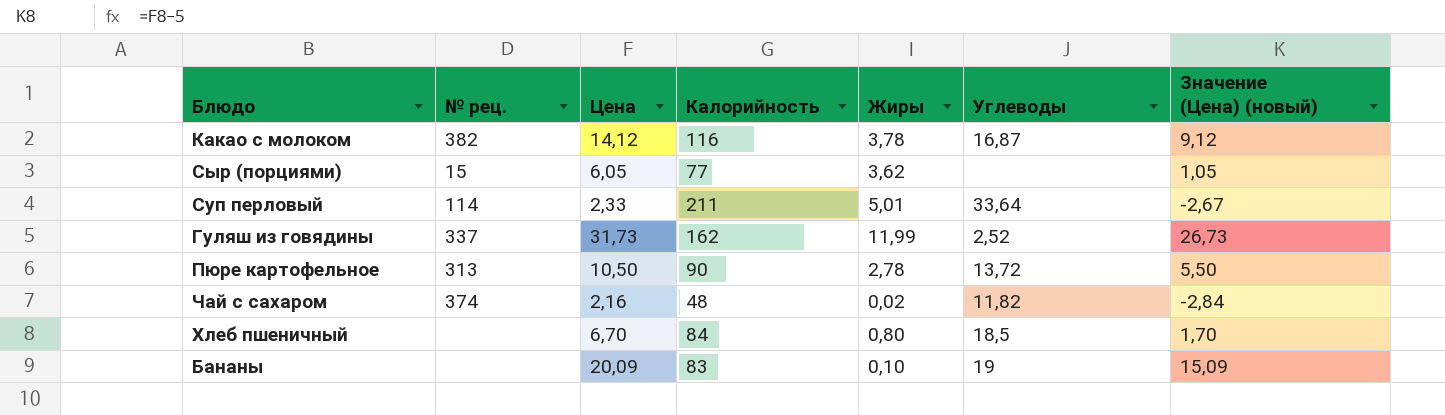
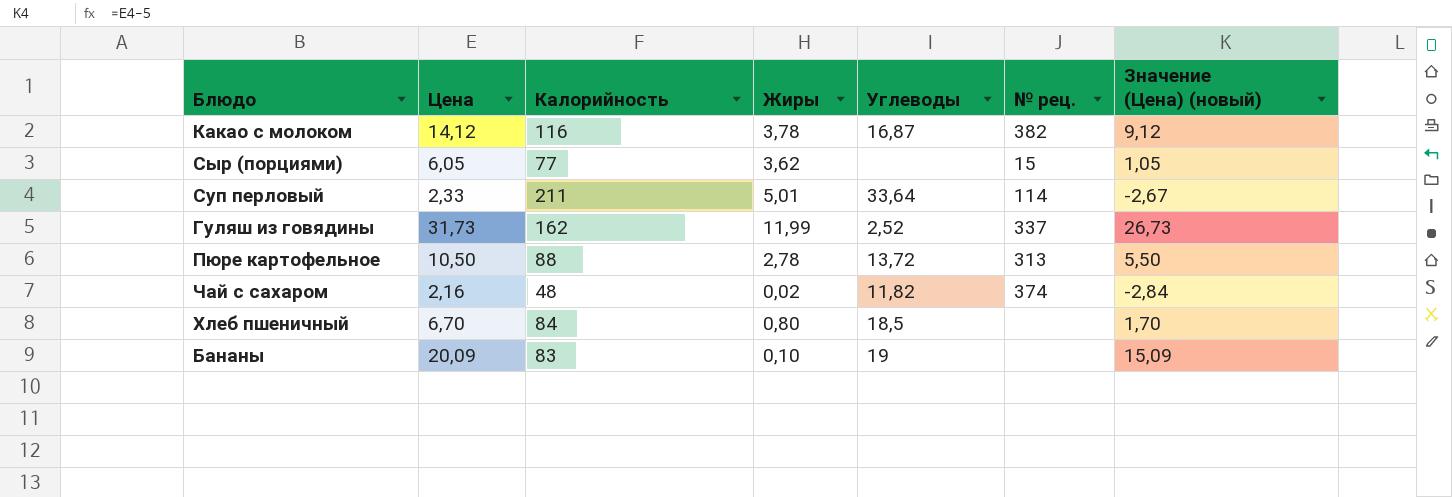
column № рец. | position: 2 -> 6
Пюре картофельное | Калорийность: 90 -> 88

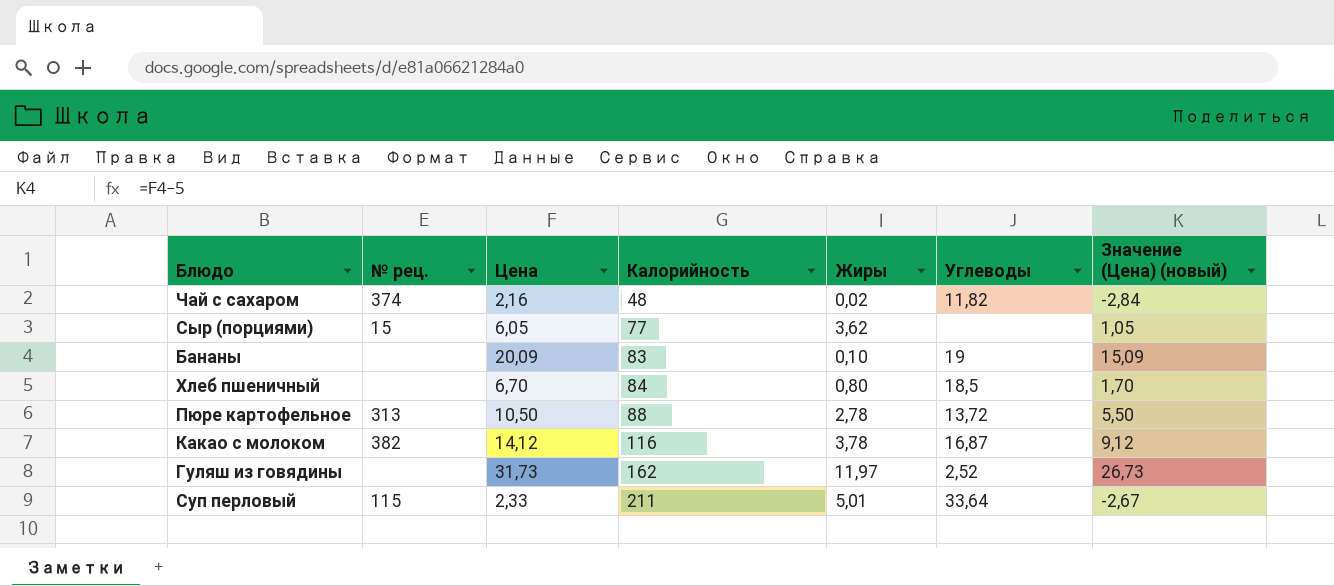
row order: none -> Калорийность ascending
column № рец. | position: 6 -> 2
Гуляш из говядины | № рец.: 337 -> none
Гуляш из говядины | Жиры: 11,99 -> 11,97
Суп перловый | № рец.: 114 -> 115

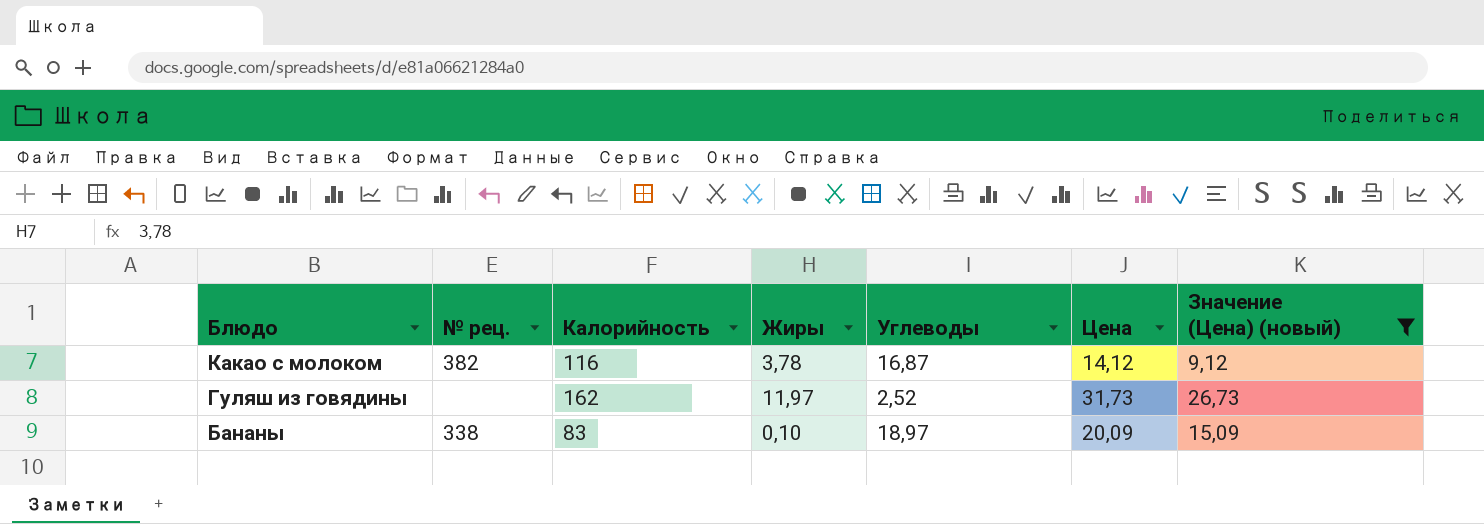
filter: none -> Значение (Цена) (новый) >= 9,12
row order: Калорийность ascending -> Блюдо descending
column Цена | position: 3 -> 6
Бананы | № рец.: none -> 338
Бананы | Углеводы: 19 -> 18,97

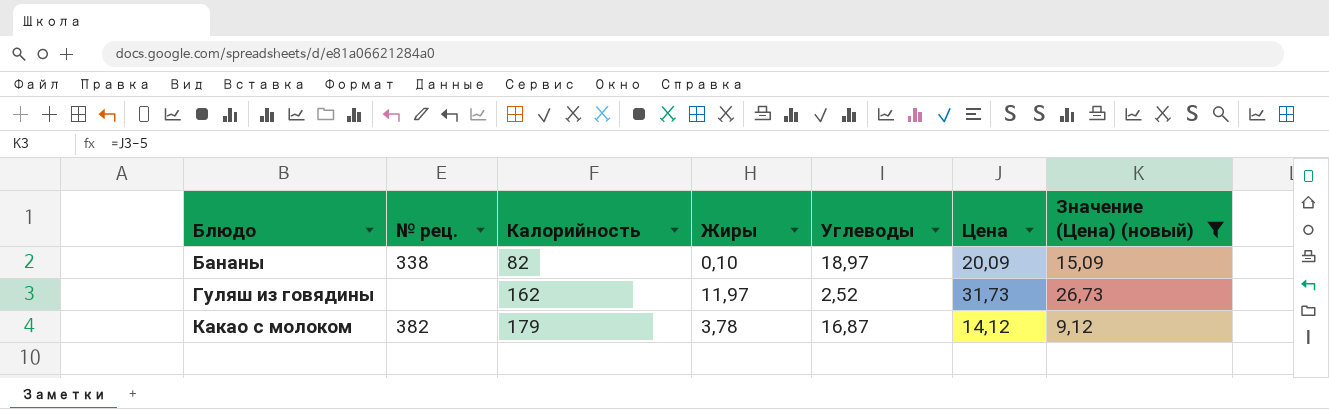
row order: Блюдо descending -> Блюдо ascending
Бананы | Калорийность: 83 -> 82
Какао с молоком | Калорийность: 116 -> 179

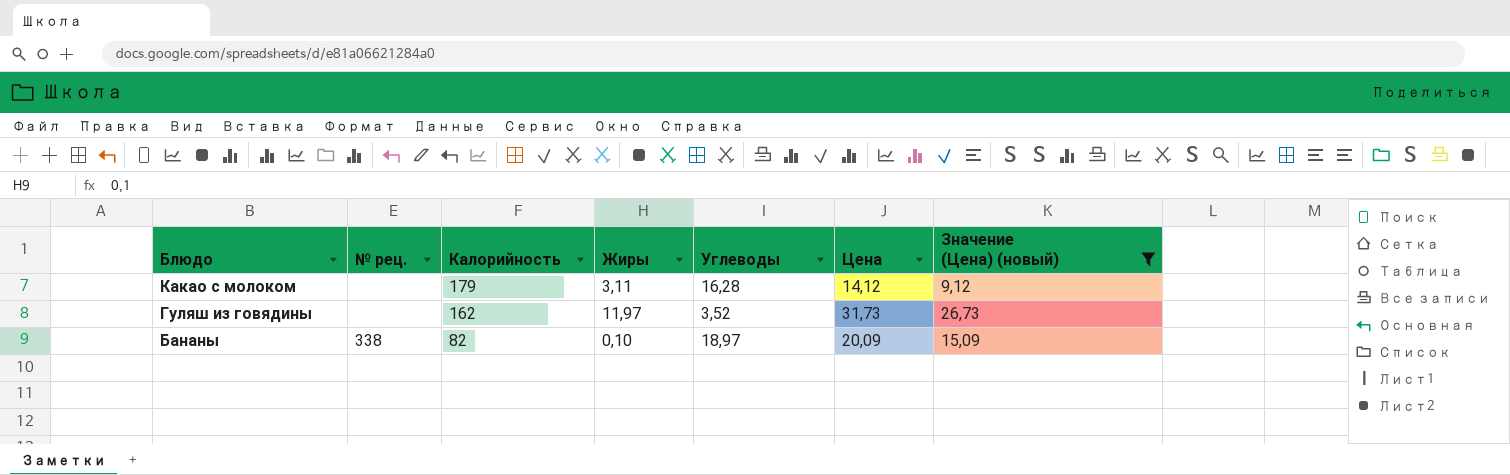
row order: Блюдо ascending -> Блюдо descending
Какао с молоком | № рец.: 382 -> none
Какао с молоком | Жиры: 3,78 -> 3,11
Какао с молоком | Углеводы: 16,87 -> 16,28
Гуляш из говядины | Углеводы: 2,52 -> 3,52

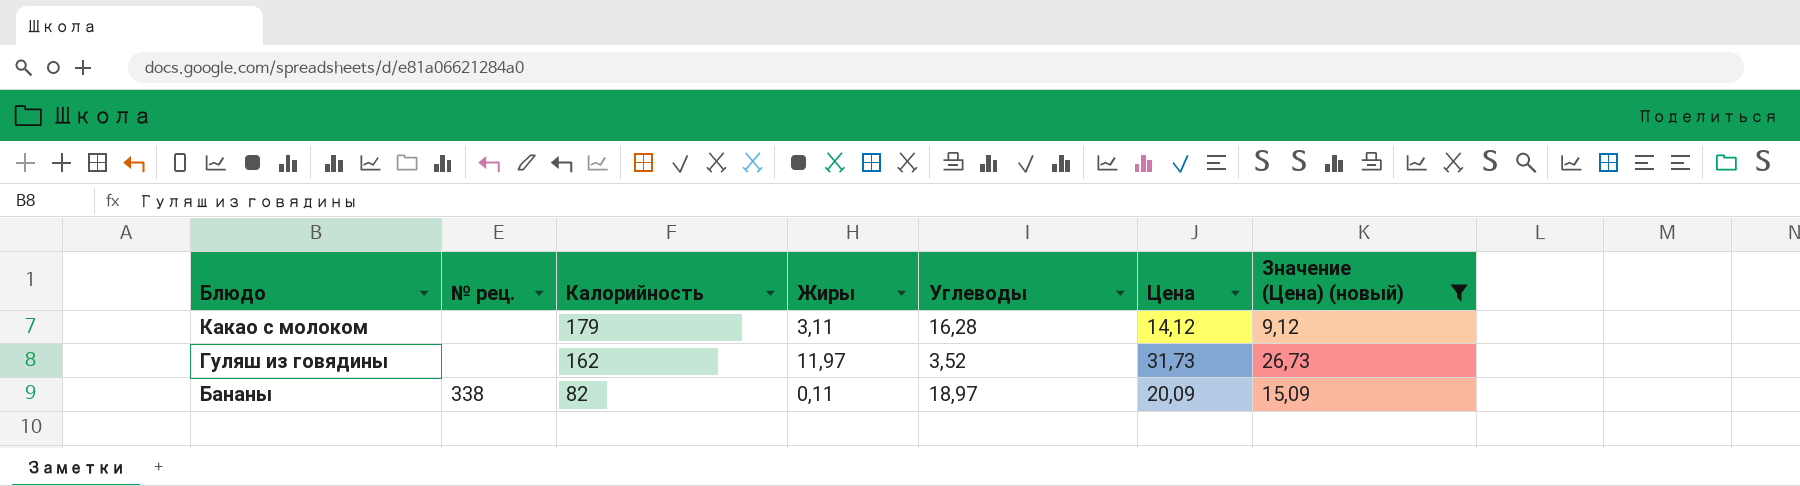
Бананы | Жиры: 0,10 -> 0,11

